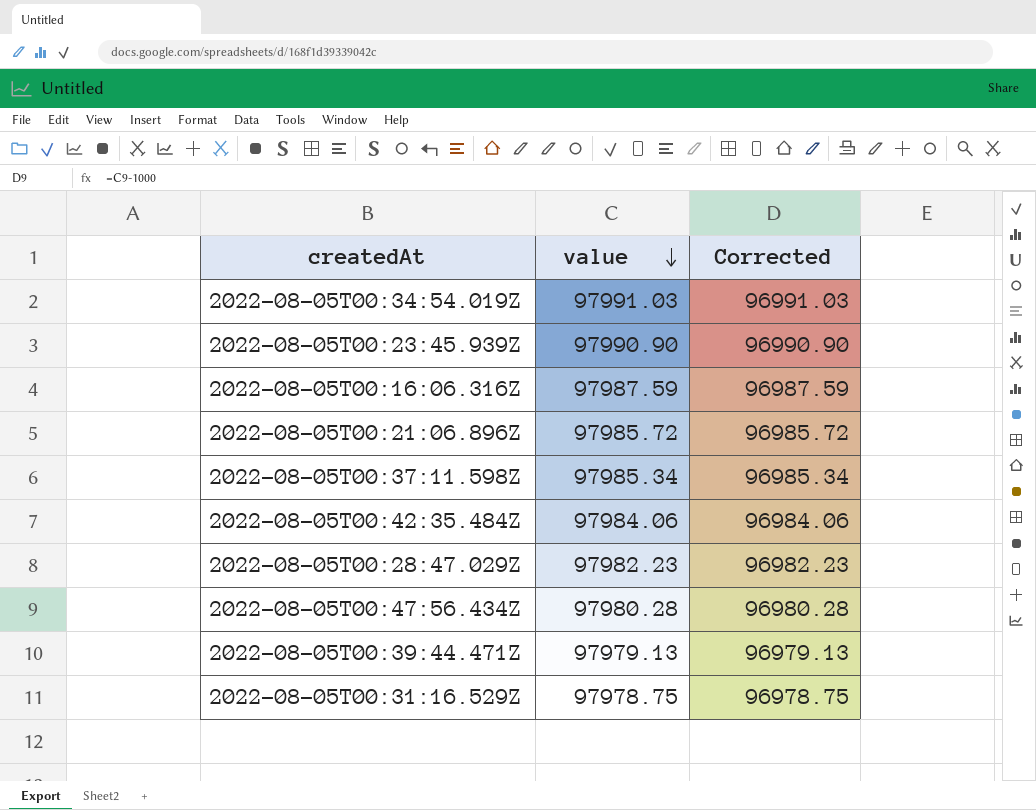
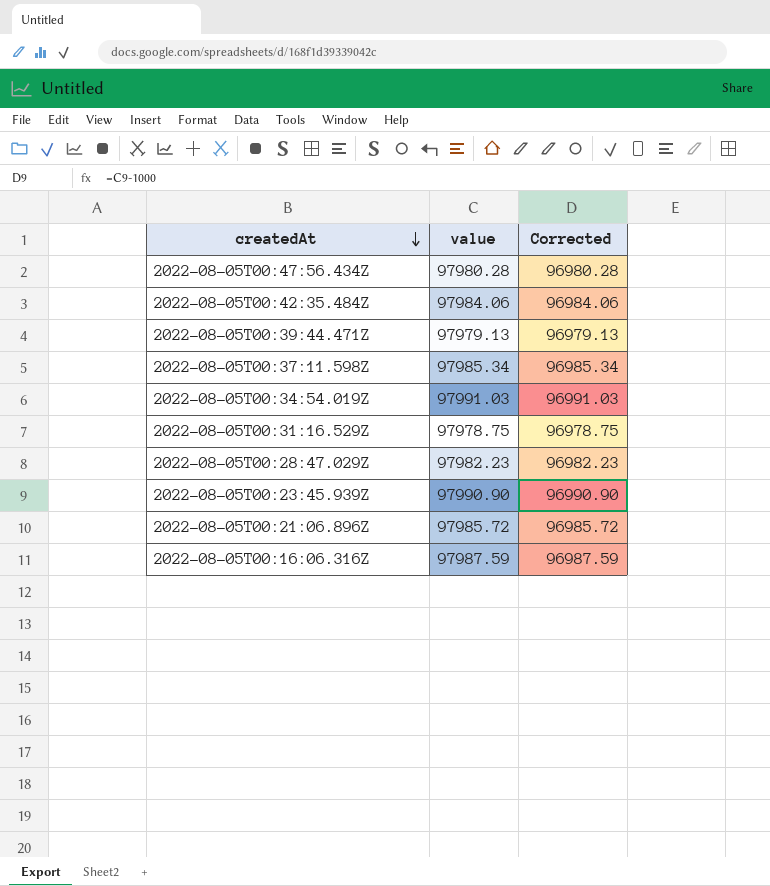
row order: value descending -> createdAt descending

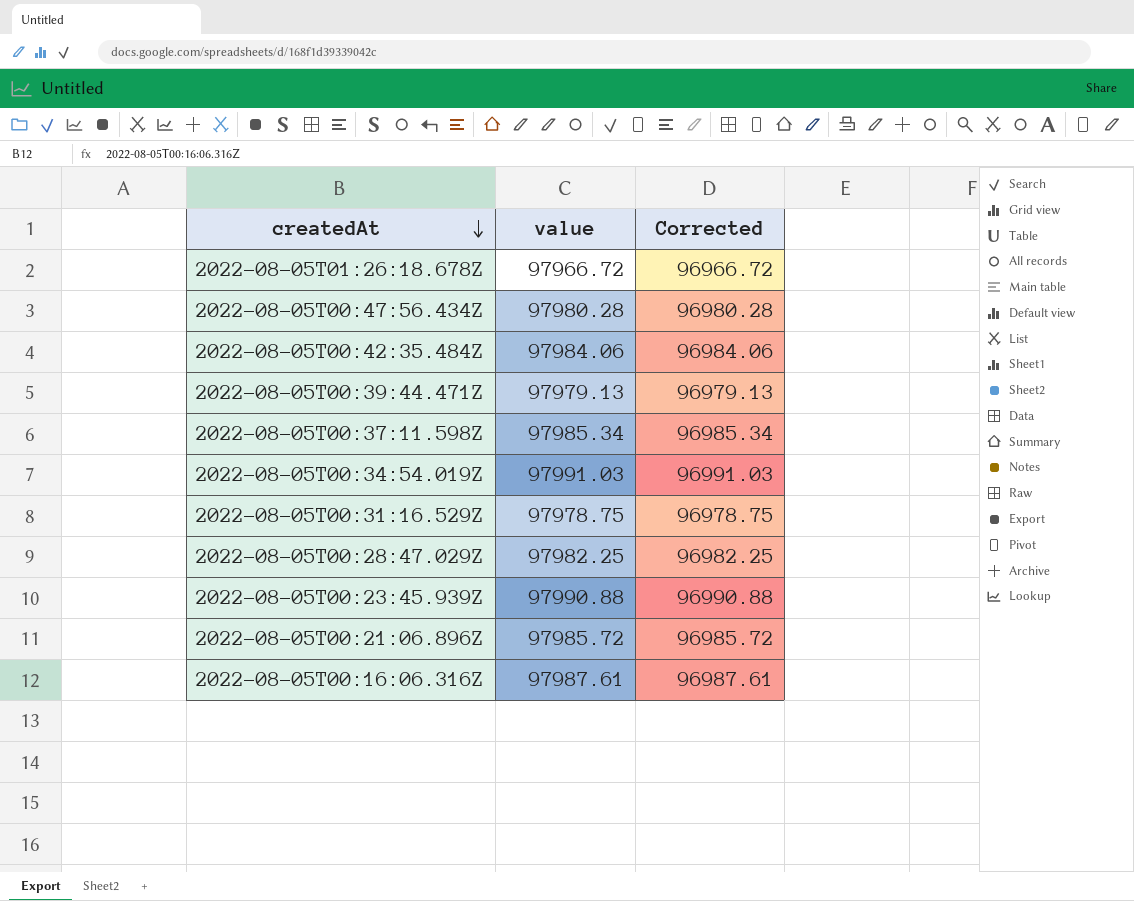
row 2022-08-05T01:26:18.678Z: none -> 97966.72 | 96966.72
2022-08-05T00:28:47.029Z | value: 97982.23 -> 97982.25
2022-08-05T00:28:47.029Z | Corrected: 96982.23 -> 96982.25
2022-08-05T00:23:45.939Z | value: 97990.90 -> 97990.88
2022-08-05T00:23:45.939Z | Corrected: 96990.90 -> 96990.88
2022-08-05T00:16:06.316Z | value: 97987.59 -> 97987.61
2022-08-05T00:16:06.316Z | Corrected: 96987.59 -> 96987.61

